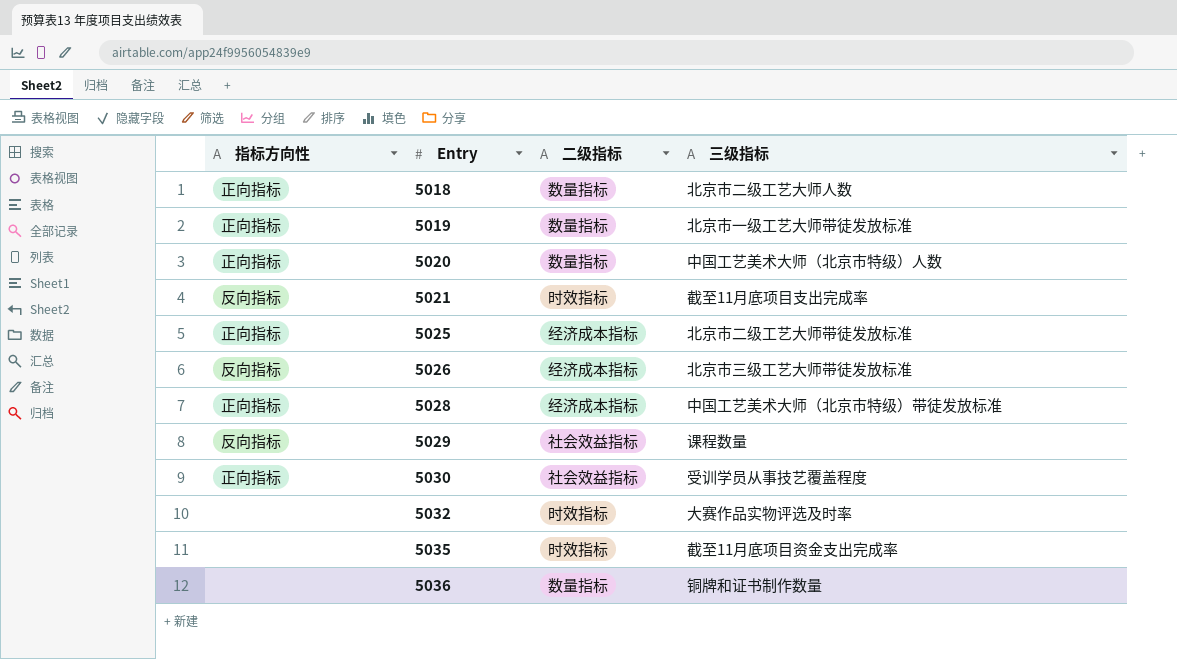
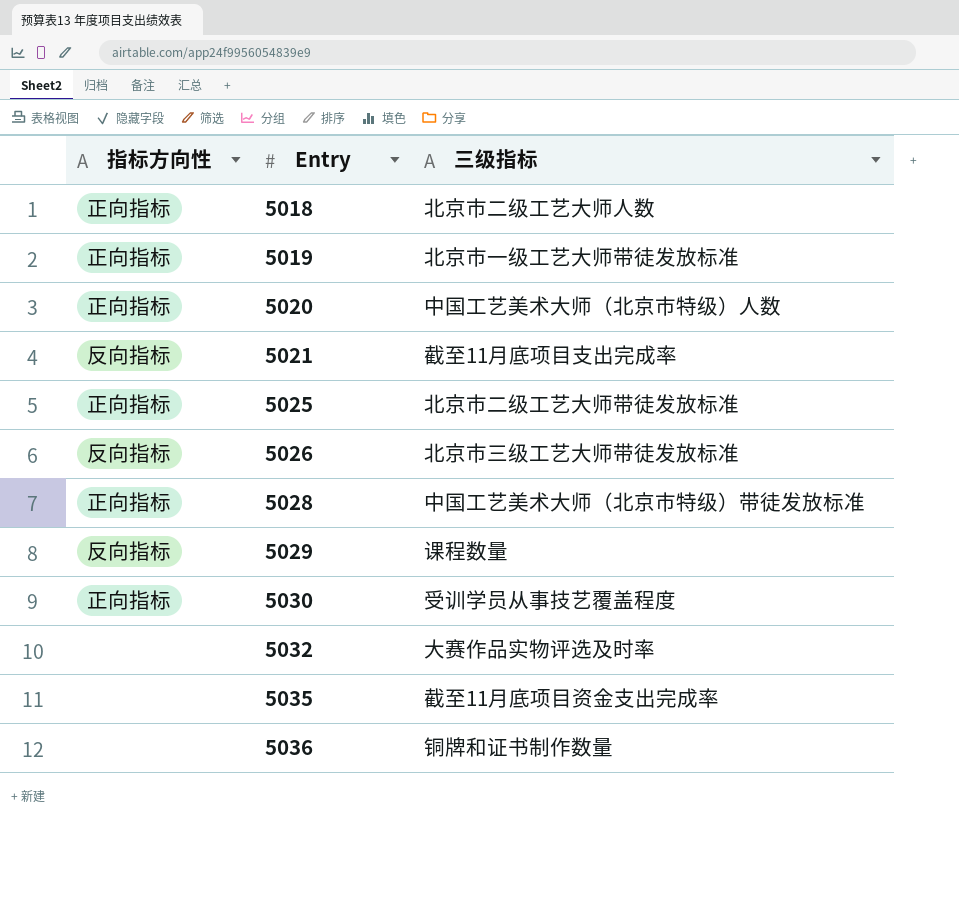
column 二级指标 | position: 3 -> none

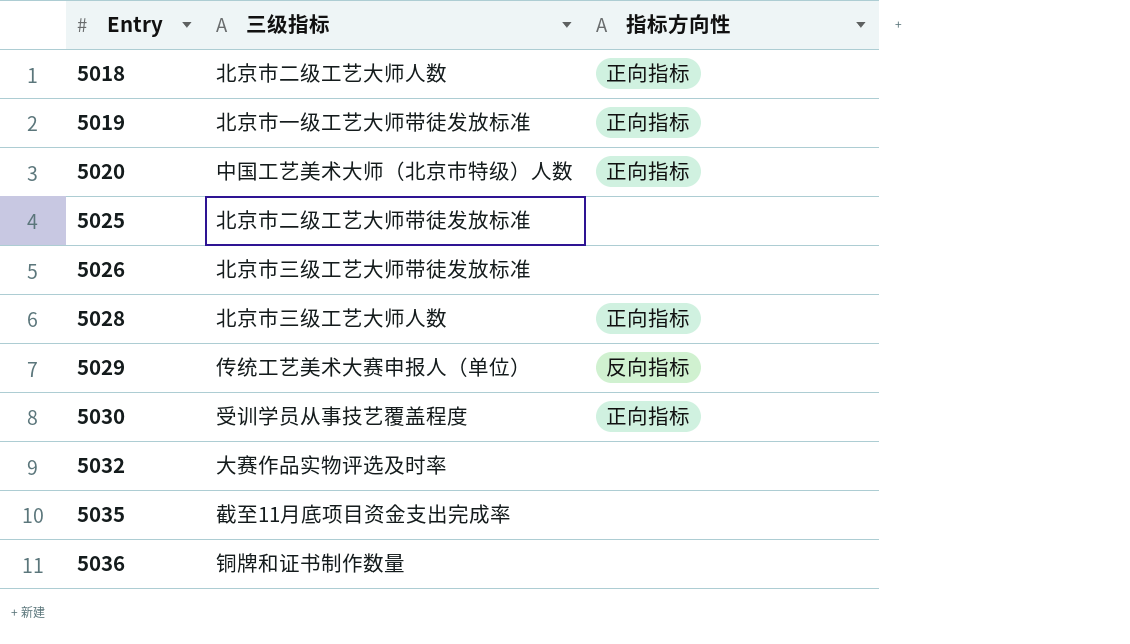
column 指标方向性 | position: 1 -> 3
row 5021: 反向指标 | 截至11月底项目支出完成率 -> none
5025 | 指标方向性: 正向指标 -> none
5026 | 指标方向性: 反向指标 -> none
5028 | 三级指标: 中国工艺美术大师（北京市特级）带徒发放标准 -> 北京市三级工艺大师人数
5029 | 三级指标: 课程数量 -> 传统工艺美术大赛申报人（单位）

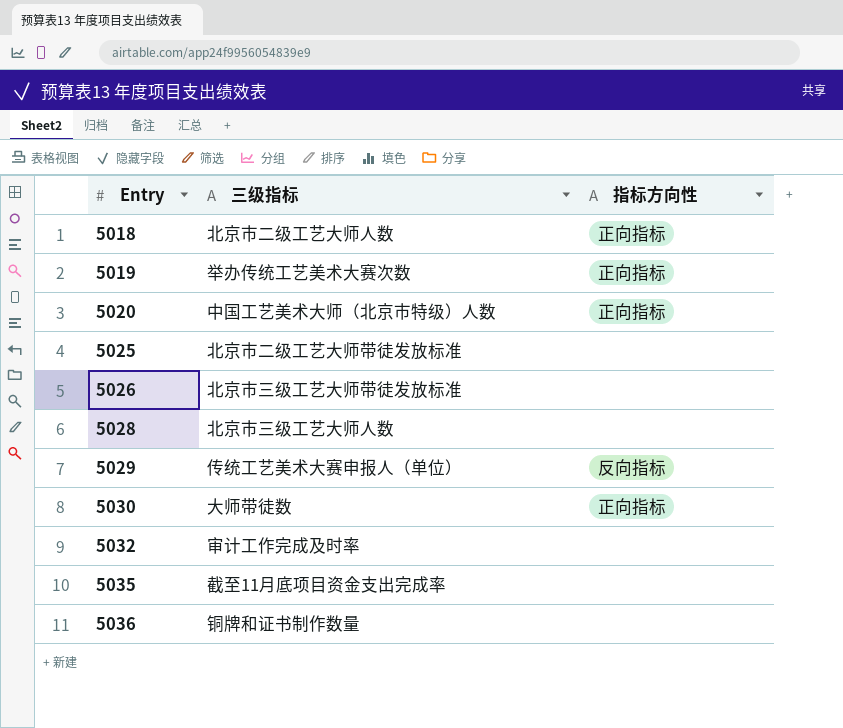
5019 | 三级指标: 北京市一级工艺大师带徒发放标准 -> 举办传统工艺美术大赛次数
5028 | 指标方向性: 正向指标 -> none
5030 | 三级指标: 受训学员从事技艺覆盖程度 -> 大师带徒数
5032 | 三级指标: 大赛作品实物评选及时率 -> 审计工作完成及时率

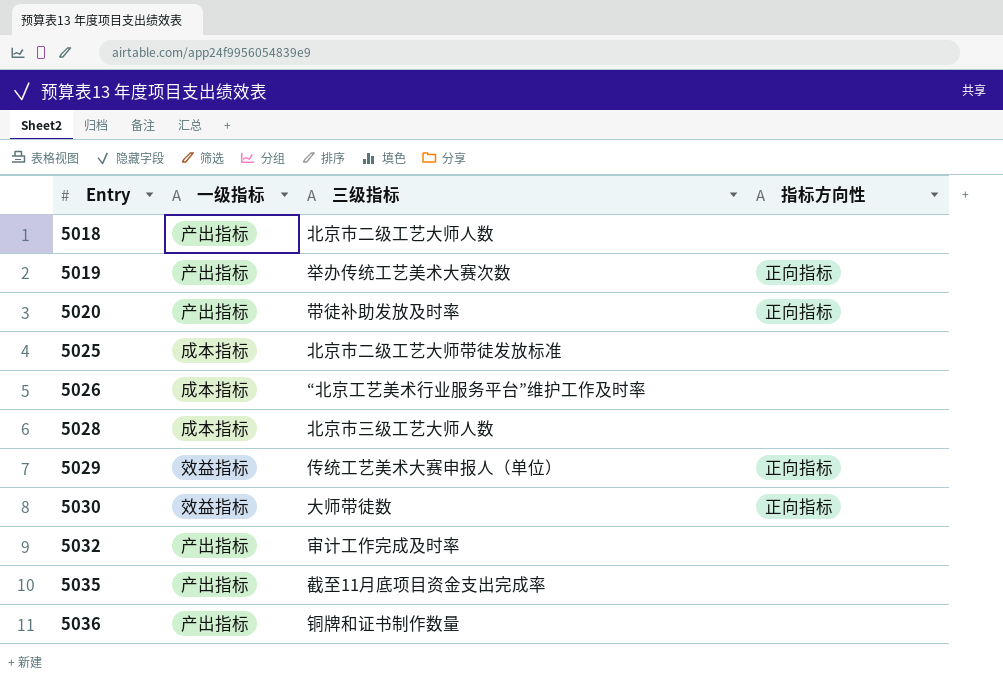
column 一级指标 | position: none -> 2
5018 | 指标方向性: 正向指标 -> none
5020 | 三级指标: 中国工艺美术大师（北京市特级）人数 -> 带徒补助发放及时率
5026 | 三级指标: 北京市三级工艺大师带徒发放标准 -> “北京工艺美术行业服务平台”维护工作及时率
5029 | 指标方向性: 反向指标 -> 正向指标

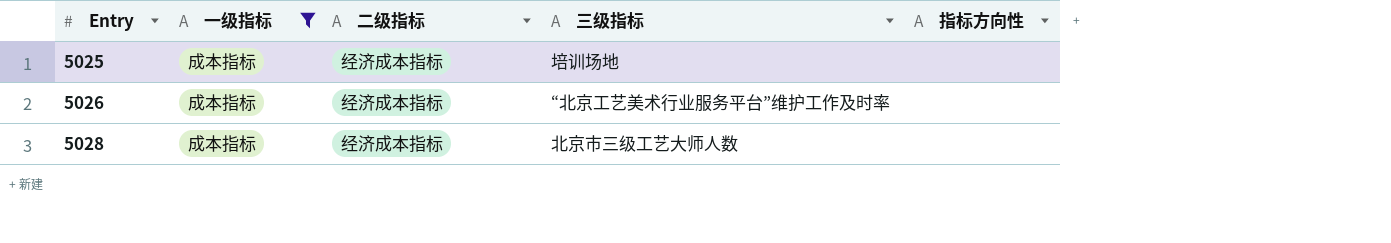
filter: none -> 一级指标 = 成本指标
column 二级指标 | position: none -> 3
5025 | 三级指标: 北京市二级工艺大师带徒发放标准 -> 培训场地

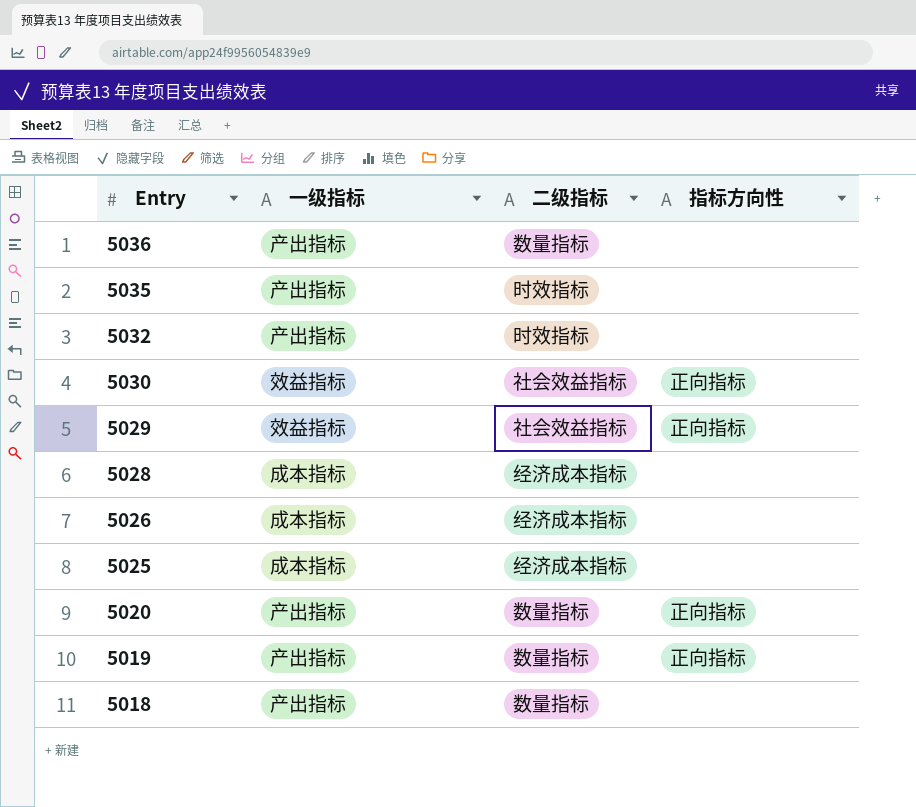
filter: 一级指标 = 成本指标 -> none
row order: Entry ascending -> Entry descending
column 三级指标 | position: 4 -> none

